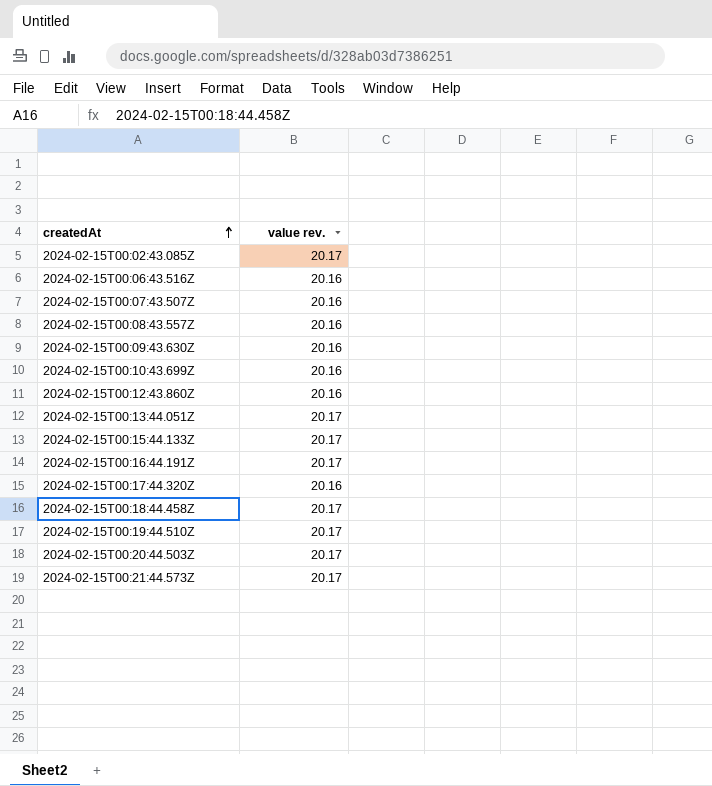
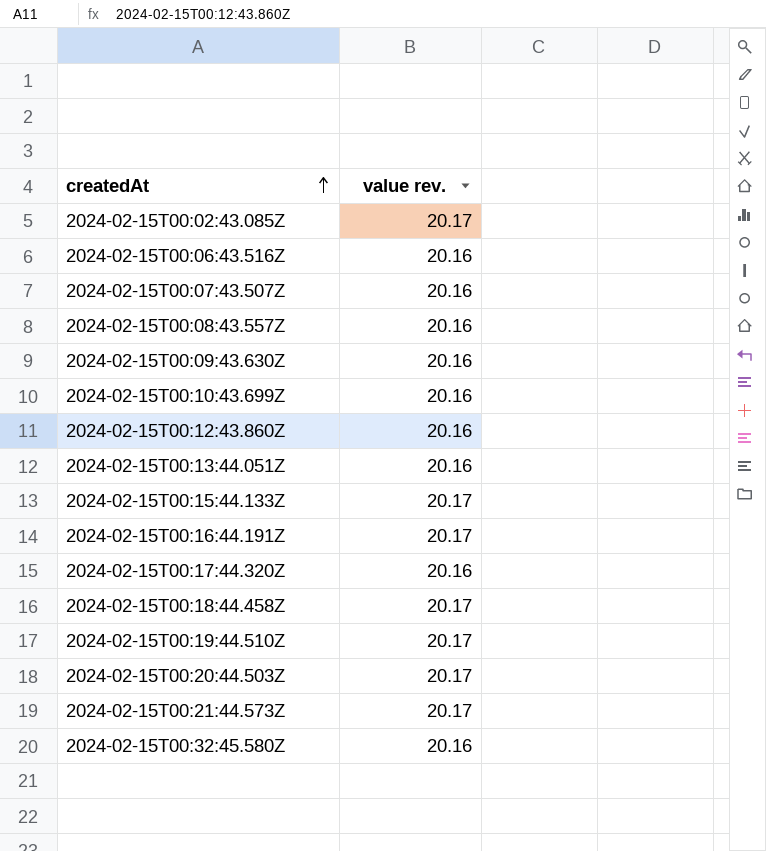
2024-02-15T00:13:44.051Z | value rev.: 20.17 -> 20.16
row 2024-02-15T00:32:45.580Z: none -> 20.16

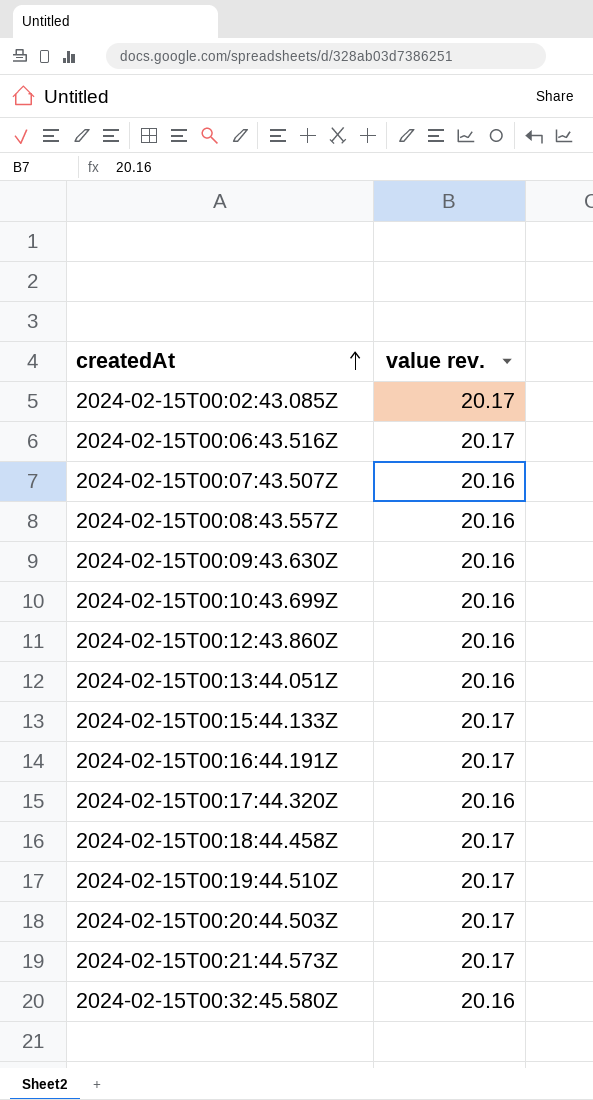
2024-02-15T00:06:43.516Z | value rev.: 20.16 -> 20.17

